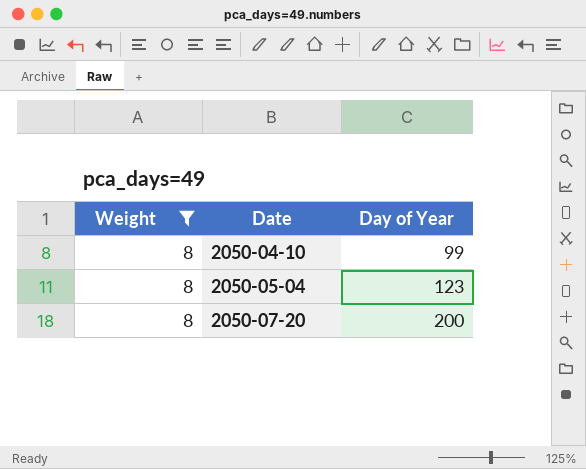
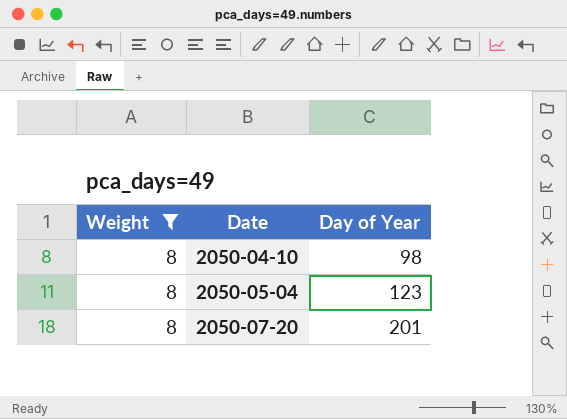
2050-04-10 | Day of Year: 99 -> 98
2050-07-20 | Day of Year: 200 -> 201

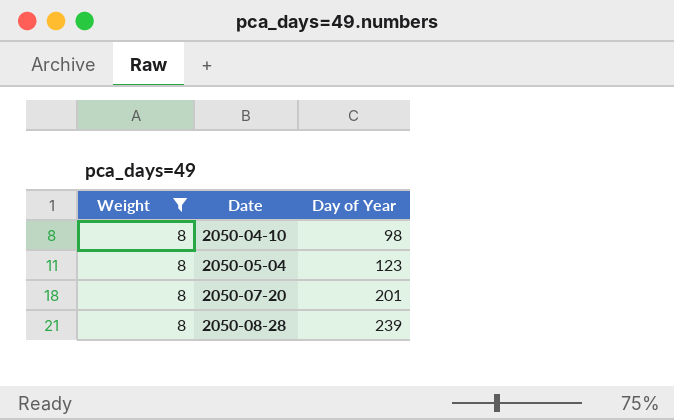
row 2050-08-28: none -> 8 | 239

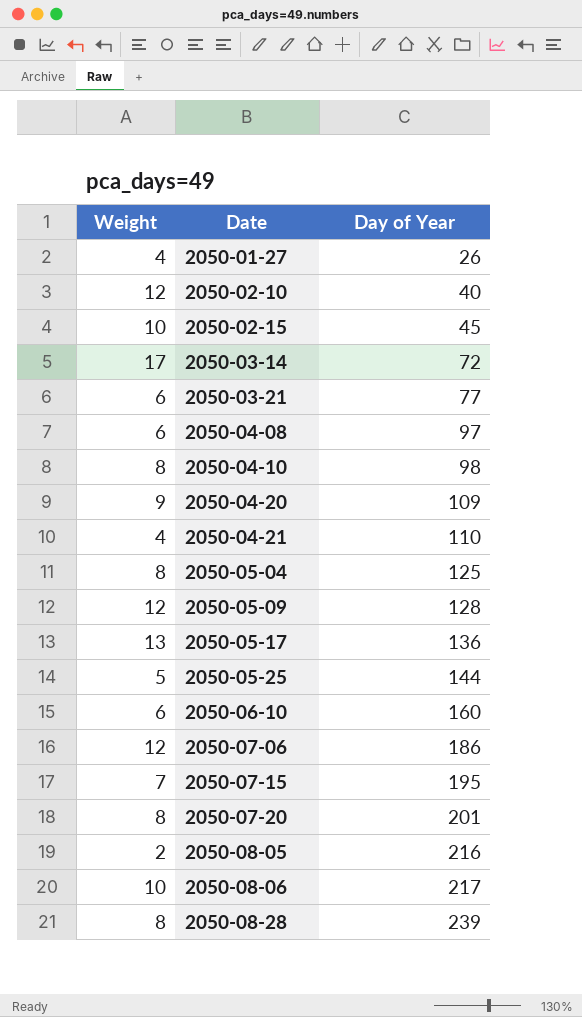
filter: Weight = 8 -> none
2050-05-04 | Day of Year: 123 -> 125

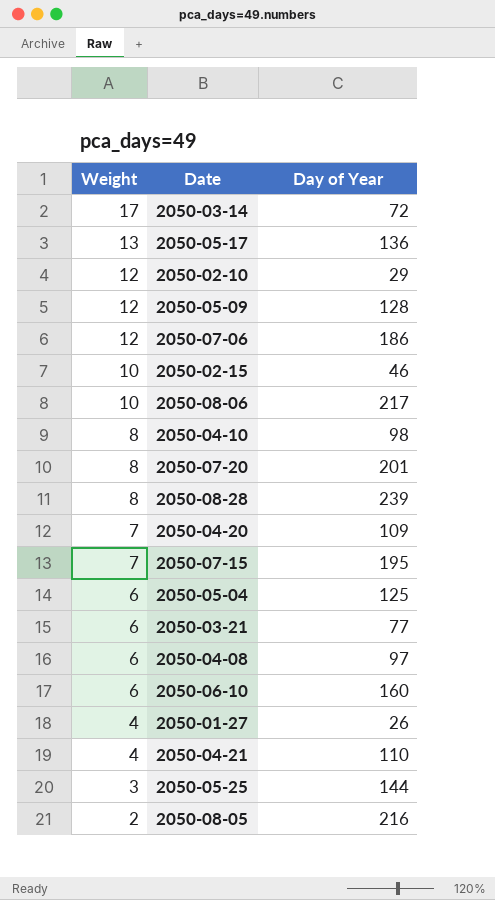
row order: Date ascending -> Weight descending
2050-02-10 | Day of Year: 40 -> 29
2050-02-15 | Day of Year: 45 -> 46
2050-04-20 | Weight: 9 -> 7
2050-05-04 | Weight: 8 -> 6
2050-05-25 | Weight: 5 -> 3

